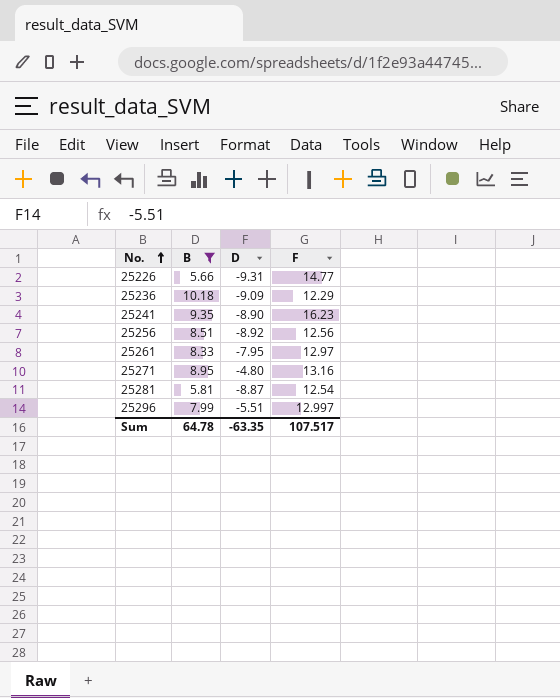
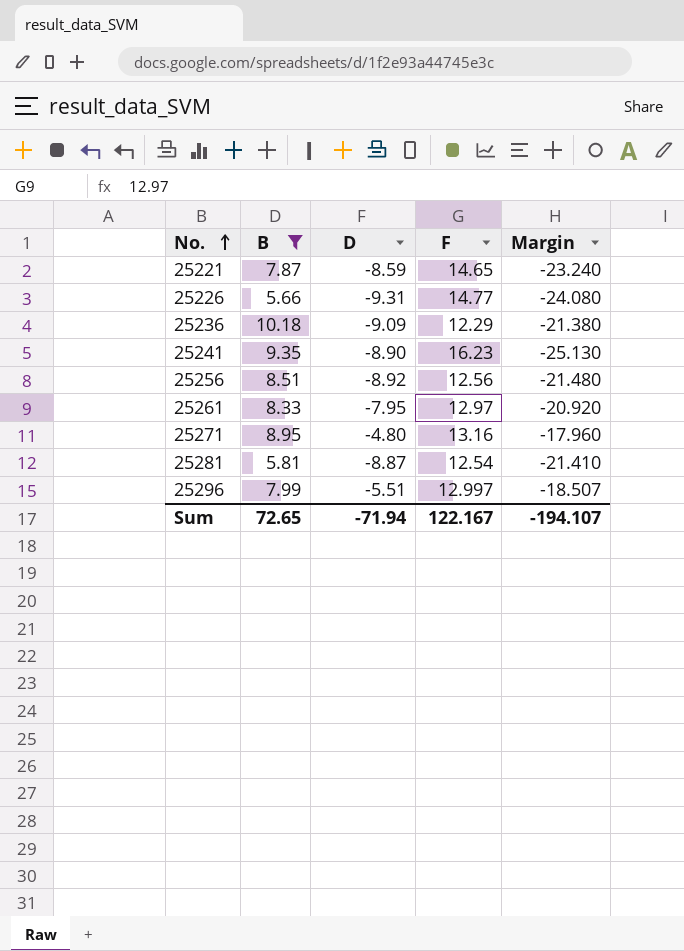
column Margin | formula: none -> [D] - [F]
row 25221: none -> 7.87 | -8.59 | 14.65 | -23.240
Sum | B: 64.78 -> 72.65
Sum | D: -63.35 -> -71.94
Sum | F: 107.517 -> 122.167

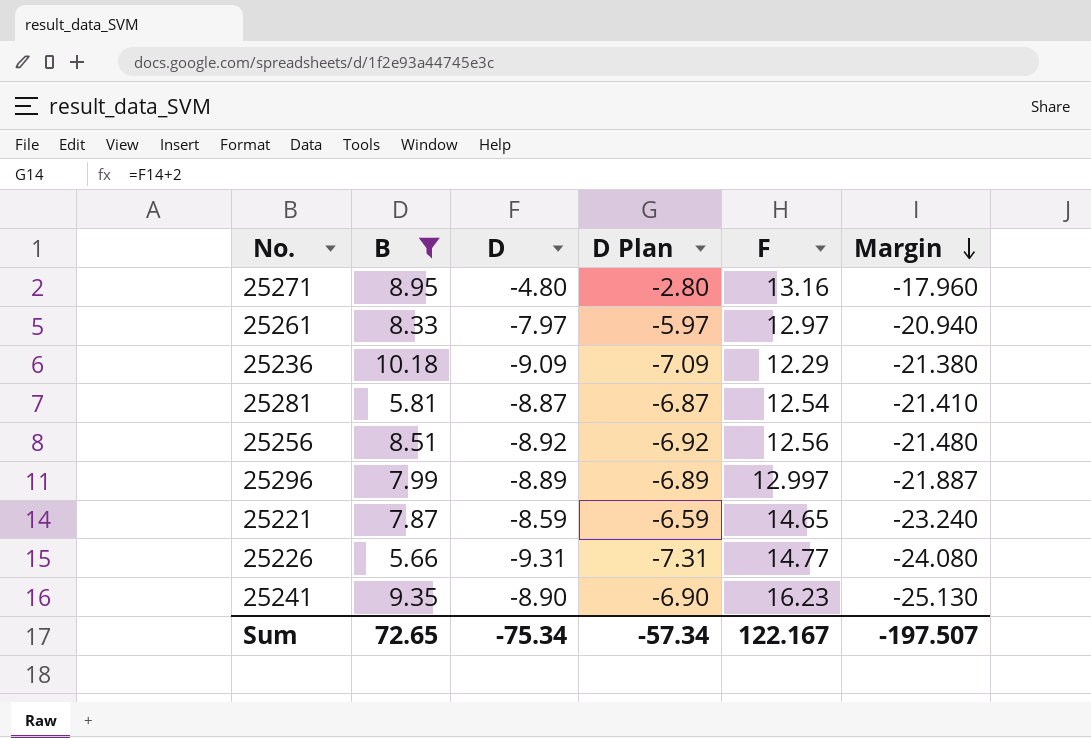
row order: No. ascending -> Margin descending
column D Plan | formula: none -> [D] + 2
25261 | D: -7.95 -> -7.97
25261 | Margin: -20.920 -> -20.940
25296 | D: -5.51 -> -8.89
25296 | Margin: -18.507 -> -21.887
Sum | D: -71.94 -> -75.34
Sum | Margin: -194.107 -> -197.507

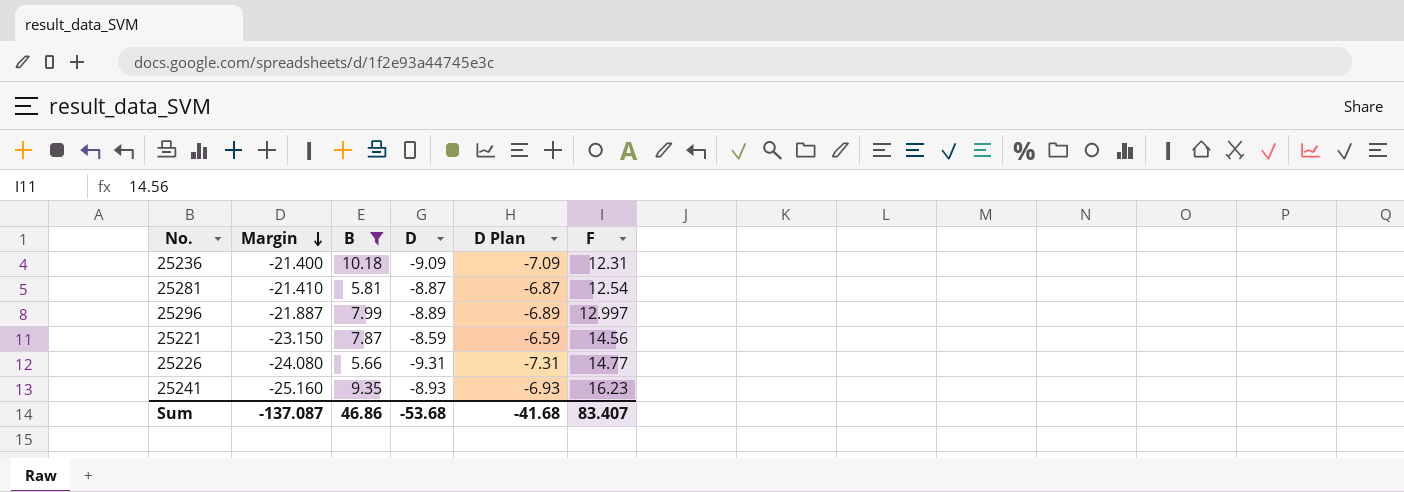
column Margin | position: 6 -> 2
row 25271: 8.95 | -4.80 | -2.80 | 13.16 | -17.960 -> none
row 25261: 8.33 | -7.97 | -5.97 | 12.97 | -20.940 -> none
row 25256: 8.51 | -8.92 | -6.92 | 12.56 | -21.480 -> none
25236 | Margin: -21.380 -> -21.400
25236 | F: 12.29 -> 12.31
25221 | Margin: -23.240 -> -23.150
25221 | F: 14.65 -> 14.56
25241 | Margin: -25.130 -> -25.160
25241 | D: -8.90 -> -8.93
25241 | D Plan: -6.90 -> -6.93
Sum | Margin: -197.507 -> -137.087
Sum | B: 72.65 -> 46.86
Sum | D: -75.34 -> -53.68
Sum | D Plan: -57.34 -> -41.68
Sum | F: 122.167 -> 83.407

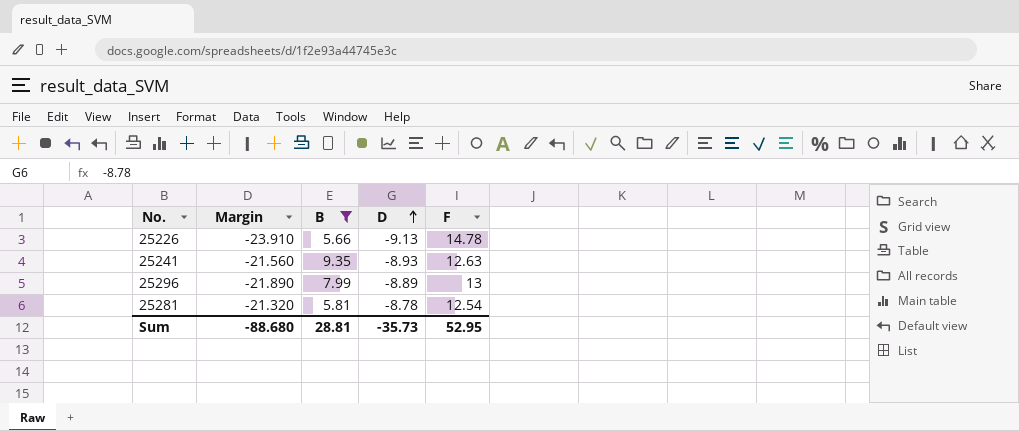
row order: Margin descending -> D ascending
column D Plan | formula: [D] + 2 -> none
row 25236: -21.400 | 10.18 | -9.09 | -7.09 | 12.31 -> none
row 25221: -23.150 | 7.87 | -8.59 | -6.59 | 14.56 -> none
25226 | Margin: -24.080 -> -23.910
25226 | D: -9.31 -> -9.13
25226 | F: 14.77 -> 14.78
25241 | Margin: -25.160 -> -21.560
25241 | F: 16.23 -> 12.63
25296 | Margin: -21.887 -> -21.890
25296 | F: 12.997 -> 13
25281 | Margin: -21.410 -> -21.320
25281 | D: -8.87 -> -8.78
Sum | Margin: -137.087 -> -88.680
Sum | B: 46.86 -> 28.81
Sum | D: -53.68 -> -35.73
Sum | F: 83.407 -> 52.95

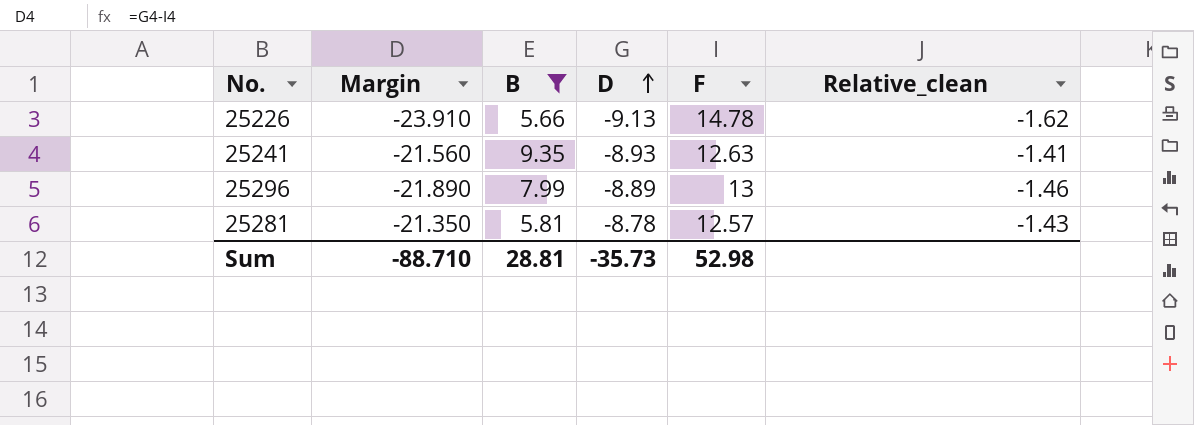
column Relative_clean | formula: none -> [F] / [D]
25281 | Margin: -21.320 -> -21.350
25281 | F: 12.54 -> 12.57
Sum | Margin: -88.680 -> -88.710
Sum | F: 52.95 -> 52.98

